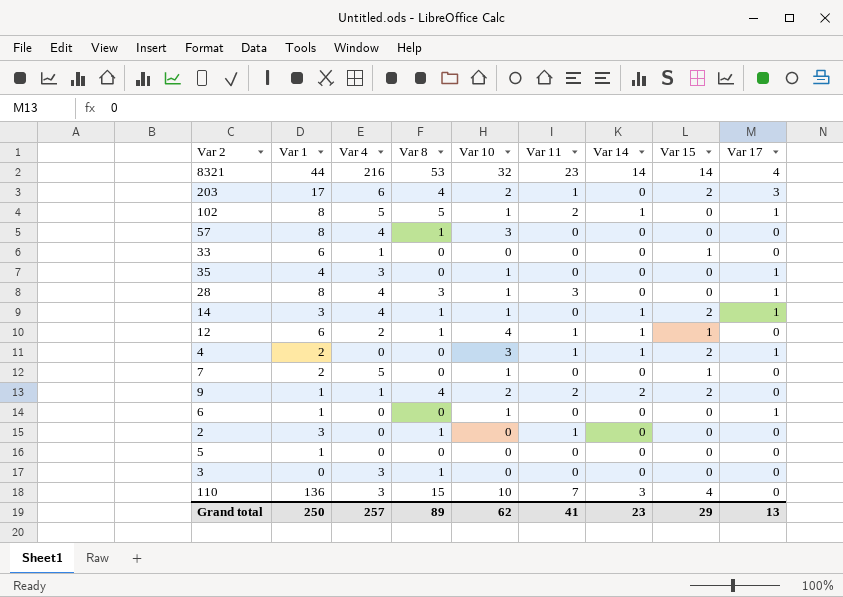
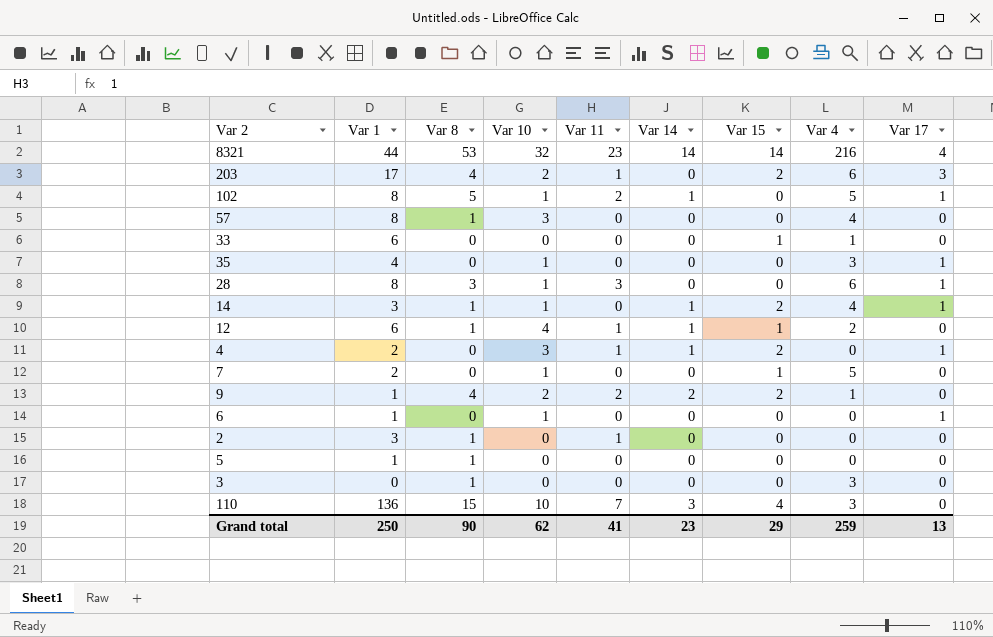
column Var 4 | position: 3 -> 8
28 | Var 4: 4 -> 6
5 | Var 8: 0 -> 1
Grand total | Var 8: 89 -> 90
Grand total | Var 4: 257 -> 259

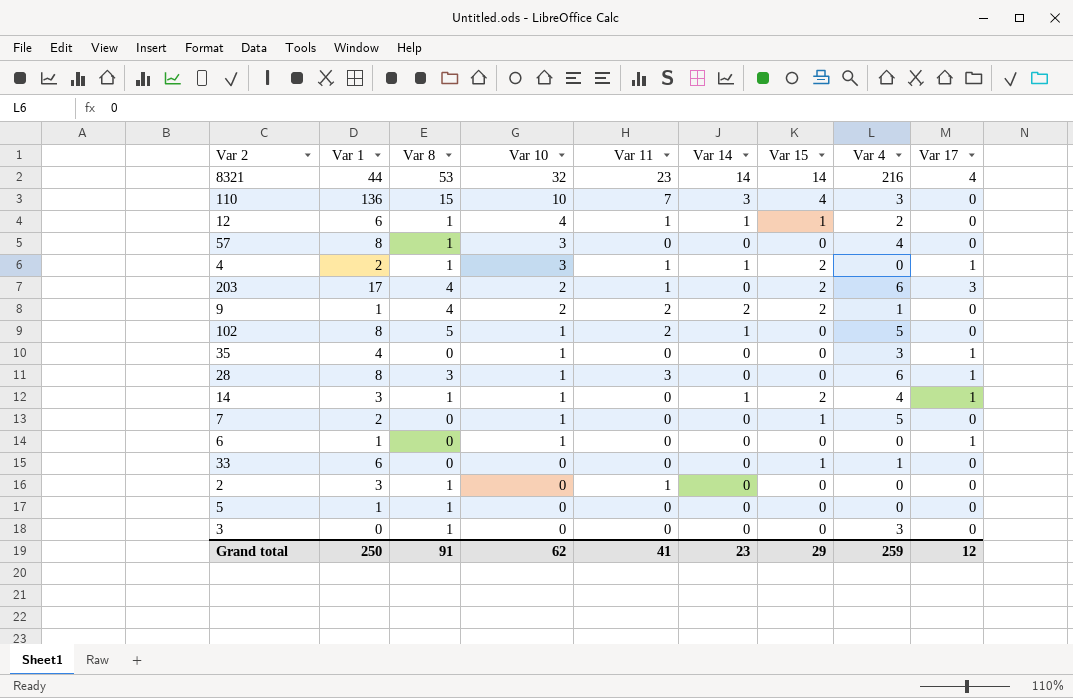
row order: none -> Var 10 descending
4 | Var 8: 0 -> 1
102 | Var 17: 1 -> 0
Grand total | Var 8: 90 -> 91
Grand total | Var 17: 13 -> 12

